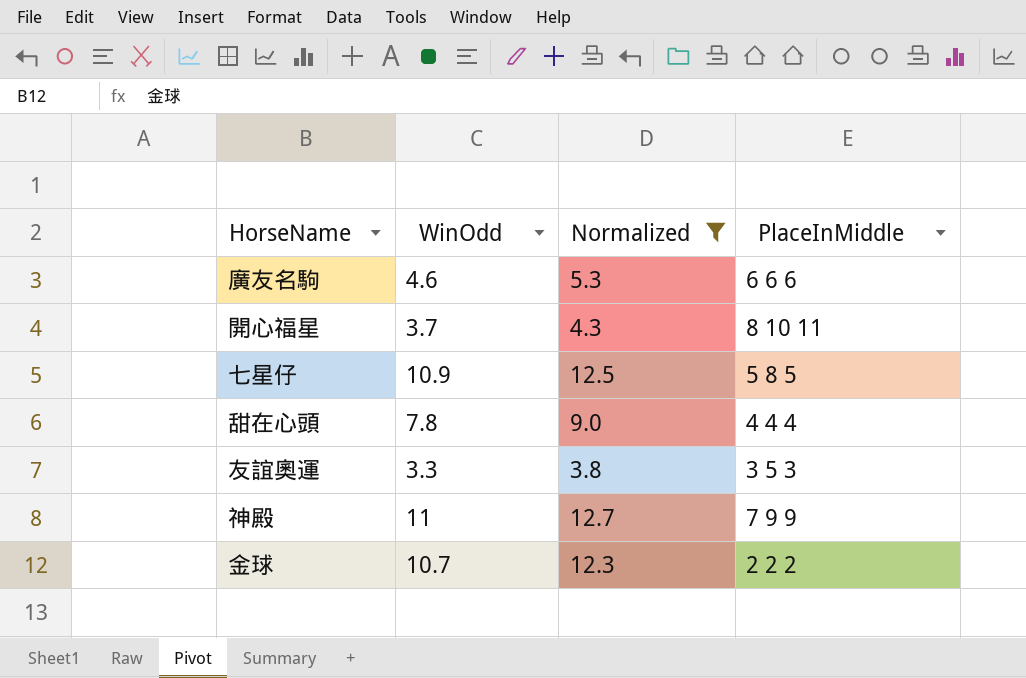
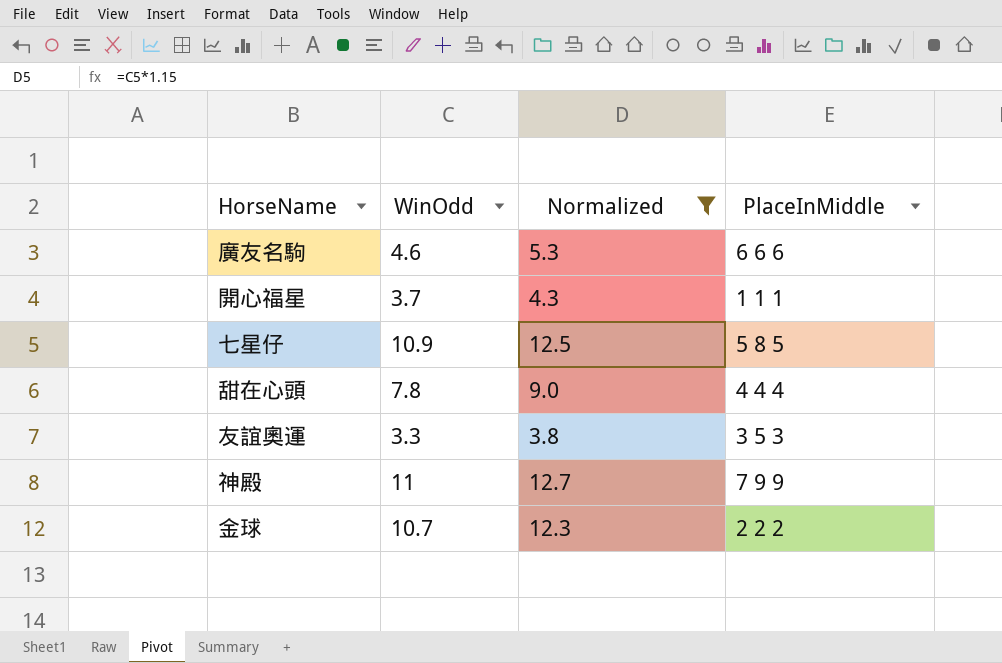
開心福星 | PlaceInMiddle: 8 10 11 -> 1 1 1

